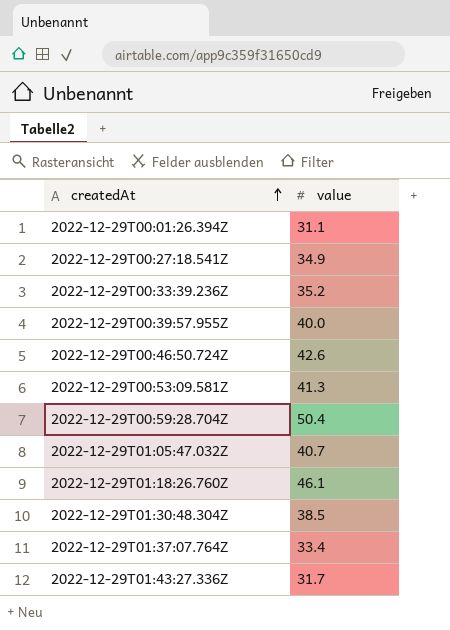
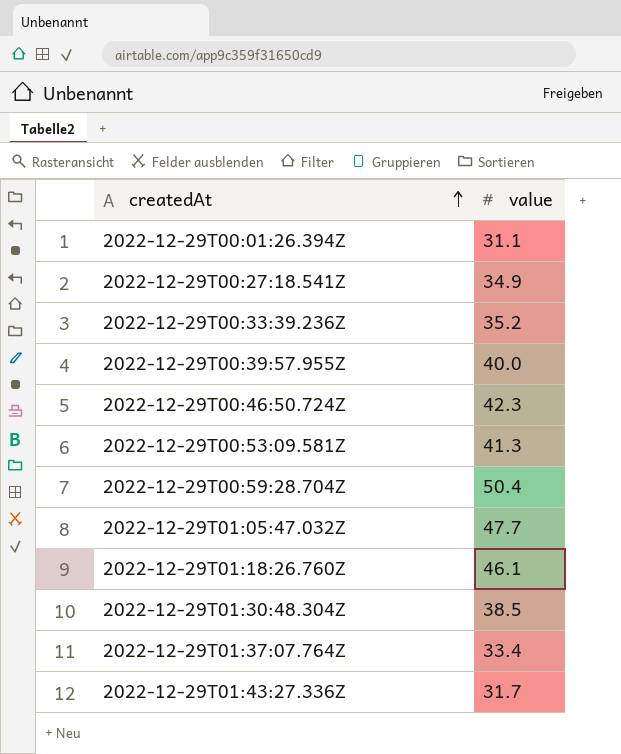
2022-12-29T00:46:50.724Z | value: 42.6 -> 42.3
2022-12-29T01:05:47.032Z | value: 40.7 -> 47.7

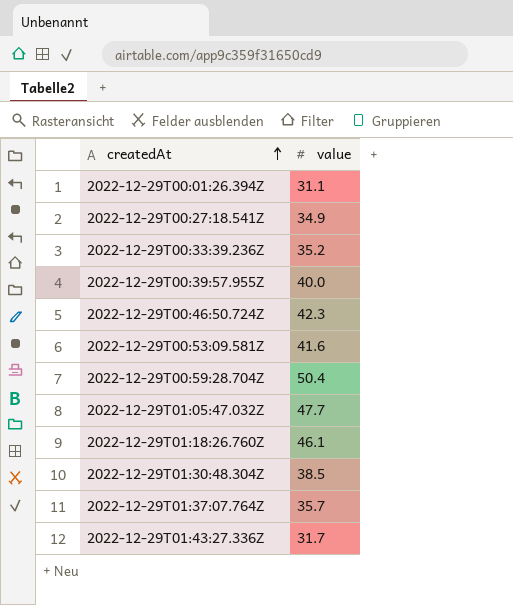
2022-12-29T00:53:09.581Z | value: 41.3 -> 41.6
2022-12-29T01:37:07.764Z | value: 33.4 -> 35.7

